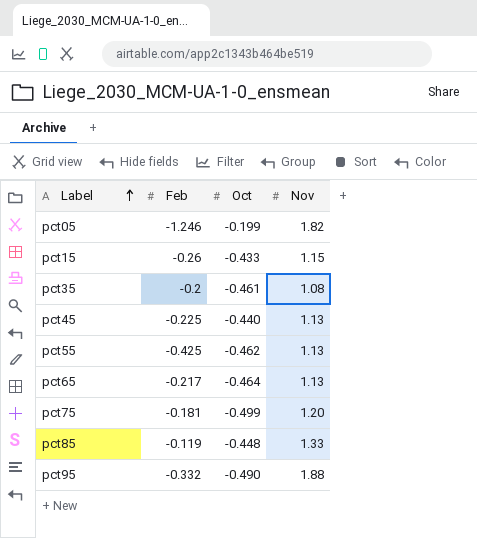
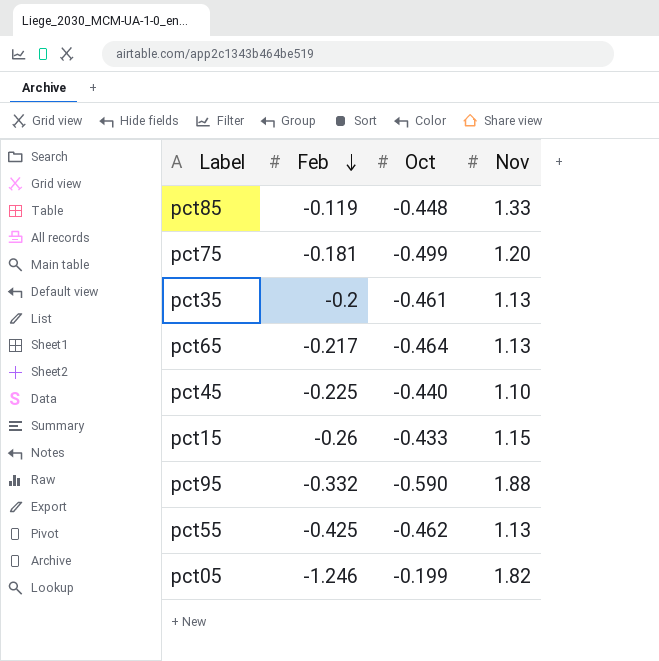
row order: Label ascending -> Feb descending
pct35 | Nov: 1.08 -> 1.13
pct45 | Nov: 1.13 -> 1.10
pct95 | Oct: -0.490 -> -0.590

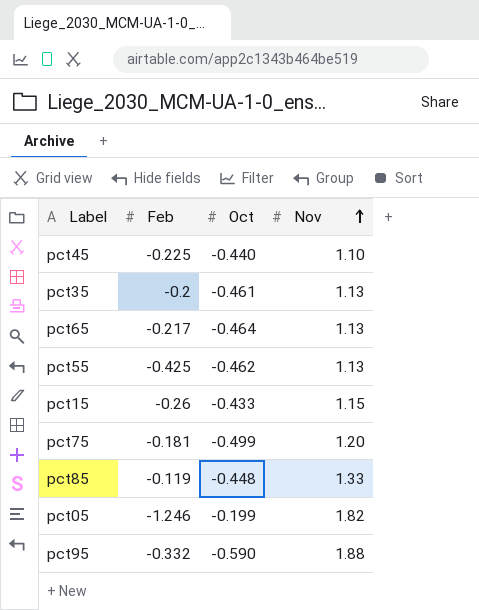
row order: Feb descending -> Nov ascending

